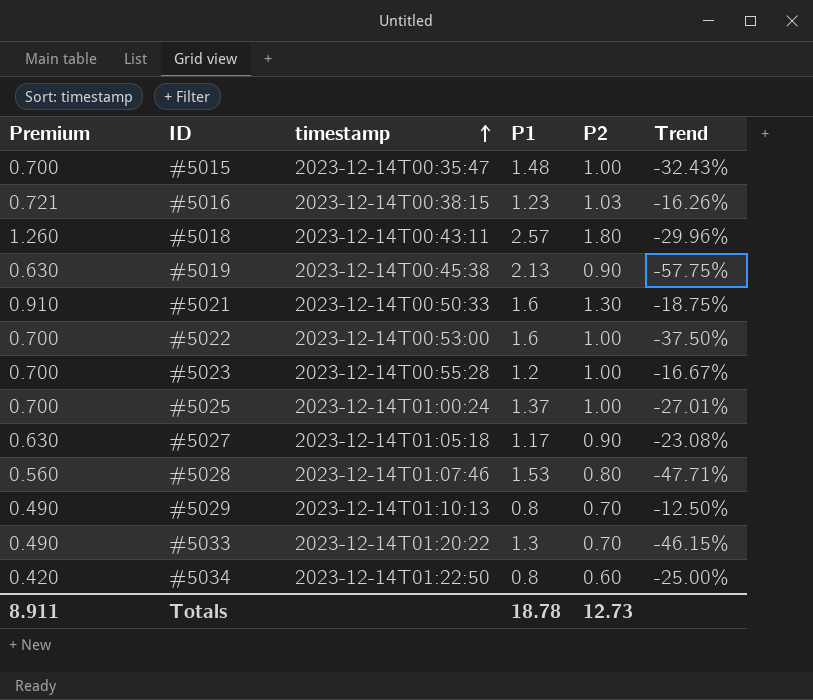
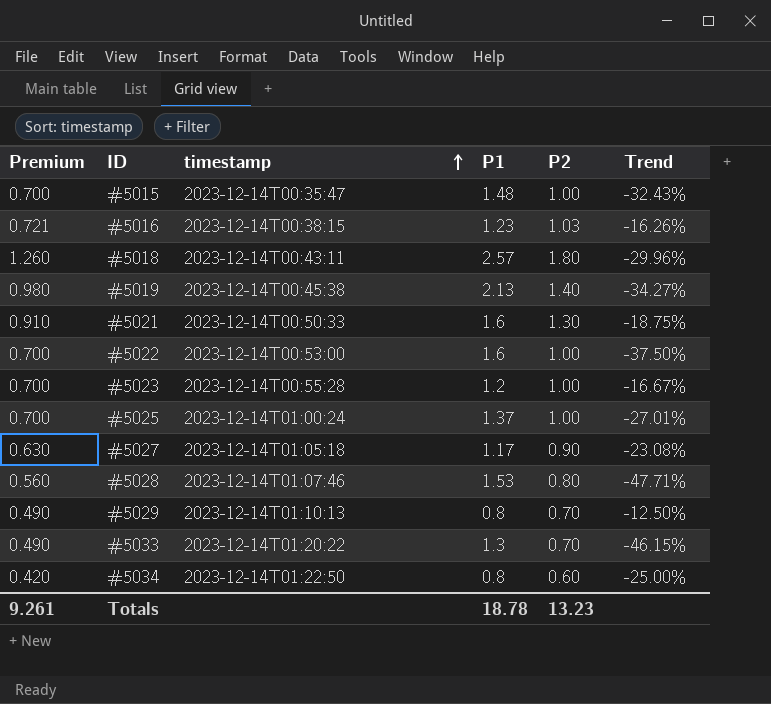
#5019 | Premium: 0.630 -> 0.980
#5019 | P2: 0.90 -> 1.40
#5019 | Trend: -57.75% -> -34.27%
Totals | Premium: 8.911 -> 9.261
Totals | P2: 12.73 -> 13.23

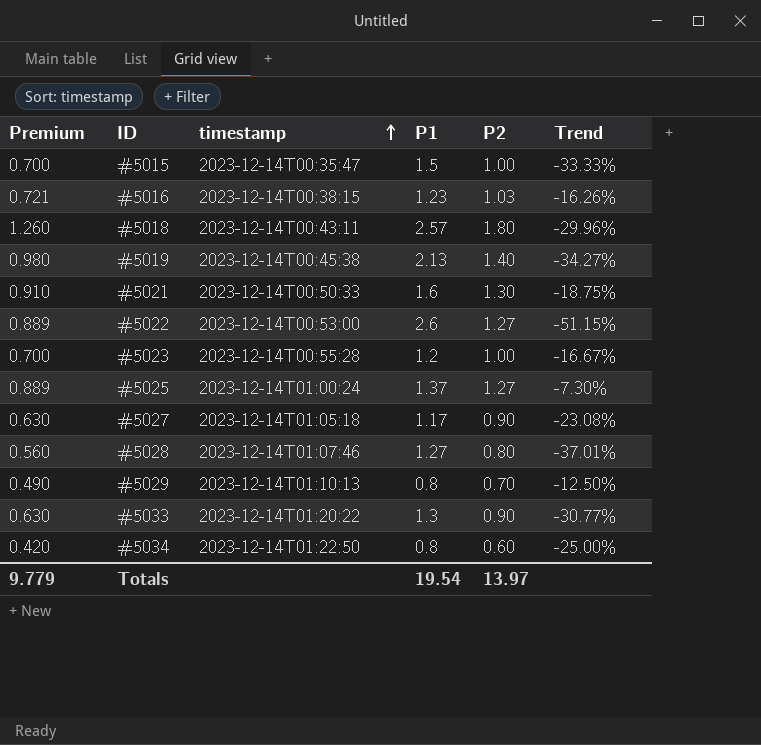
#5015 | P1: 1.48 -> 1.5
#5015 | Trend: -32.43% -> -33.33%
#5022 | Premium: 0.700 -> 0.889
#5022 | P1: 1.6 -> 2.6
#5022 | P2: 1.00 -> 1.27
#5022 | Trend: -37.50% -> -51.15%
#5025 | Premium: 0.700 -> 0.889
#5025 | P2: 1.00 -> 1.27
#5025 | Trend: -27.01% -> -7.30%
#5028 | P1: 1.53 -> 1.27
#5028 | Trend: -47.71% -> -37.01%
#5033 | Premium: 0.490 -> 0.630
#5033 | P2: 0.70 -> 0.90
#5033 | Trend: -46.15% -> -30.77%
Totals | Premium: 9.261 -> 9.779
Totals | P1: 18.78 -> 19.54
Totals | P2: 13.23 -> 13.97

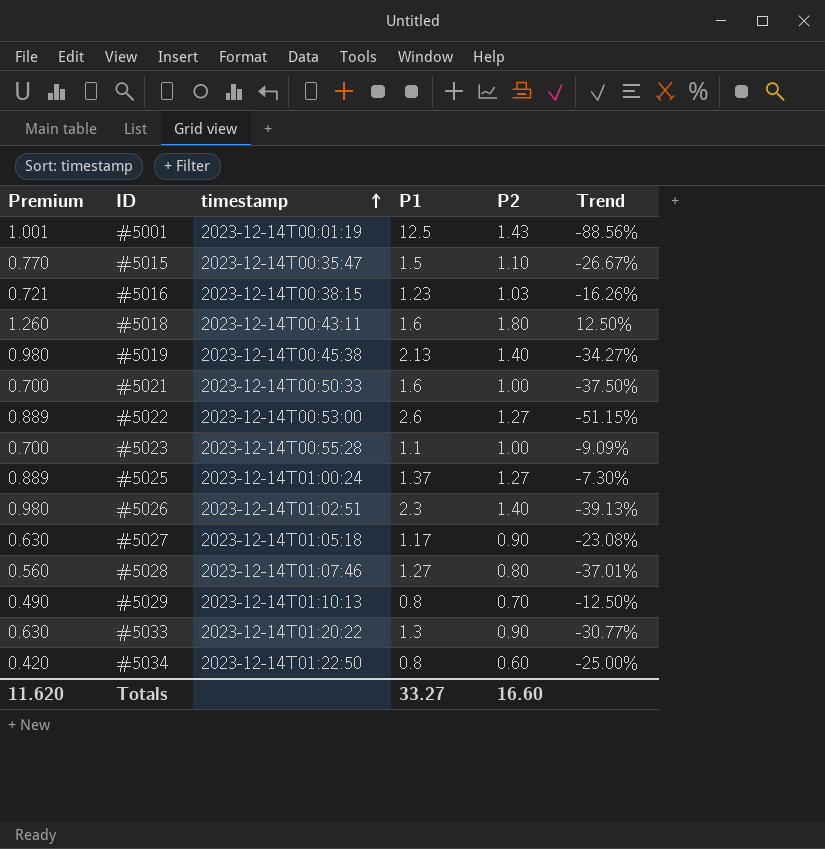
row #5001: none -> 1.001 | 2023-12-14T00:01:19 | 12.5 | 1.43 | -88.56%
#5015 | Premium: 0.700 -> 0.770
#5015 | P2: 1.00 -> 1.10
#5015 | Trend: -33.33% -> -26.67%
#5018 | P1: 2.57 -> 1.6
#5018 | Trend: -29.96% -> 12.50%
#5021 | Premium: 0.910 -> 0.700
#5021 | P2: 1.30 -> 1.00
#5021 | Trend: -18.75% -> -37.50%
#5023 | P1: 1.2 -> 1.1
#5023 | Trend: -16.67% -> -9.09%
row #5026: none -> 0.980 | 2023-12-14T01:02:51 | 2.3 | 1.40 | -39.13%
Totals | Premium: 9.779 -> 11.620
Totals | P1: 19.54 -> 33.27
Totals | P2: 13.97 -> 16.60

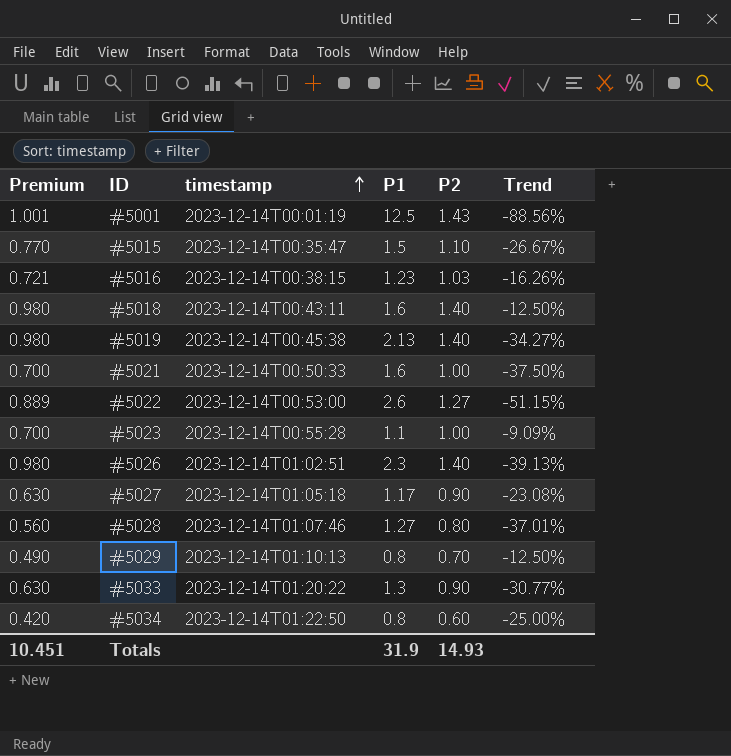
row #5025: 0.889 | 2023-12-14T01:00:24 | 1.37 | 1.27 | -7.30% -> none
#5018 | Premium: 1.260 -> 0.980
#5018 | P2: 1.80 -> 1.40
#5018 | Trend: 12.50% -> -12.50%
Totals | Premium: 11.620 -> 10.451
Totals | P1: 33.27 -> 31.9
Totals | P2: 16.60 -> 14.93

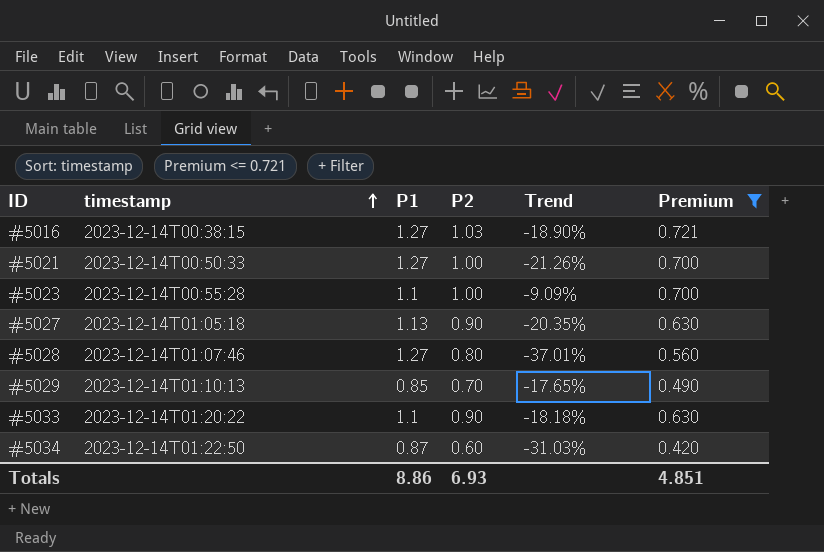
filter: none -> Premium <= 0.721
column Premium | position: 1 -> 6
#5016 | P1: 1.23 -> 1.27
#5016 | Trend: -16.26% -> -18.90%
#5021 | P1: 1.6 -> 1.27
#5021 | Trend: -37.50% -> -21.26%
#5027 | P1: 1.17 -> 1.13
#5027 | Trend: -23.08% -> -20.35%
#5029 | P1: 0.8 -> 0.85
#5029 | Trend: -12.50% -> -17.65%
#5033 | P1: 1.3 -> 1.1
#5033 | Trend: -30.77% -> -18.18%
#5034 | P1: 0.8 -> 0.87
#5034 | Trend: -25.00% -> -31.03%
Totals | P1: 31.9 -> 8.86
Totals | P2: 14.93 -> 6.93
Totals | Premium: 10.451 -> 4.851

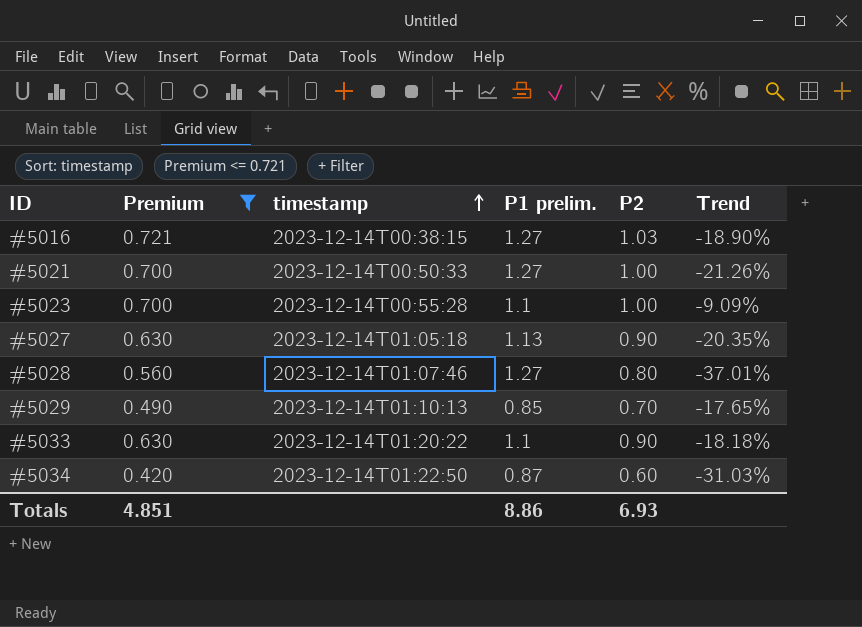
column Premium | position: 6 -> 2
column name: P1 -> P1 prelim.

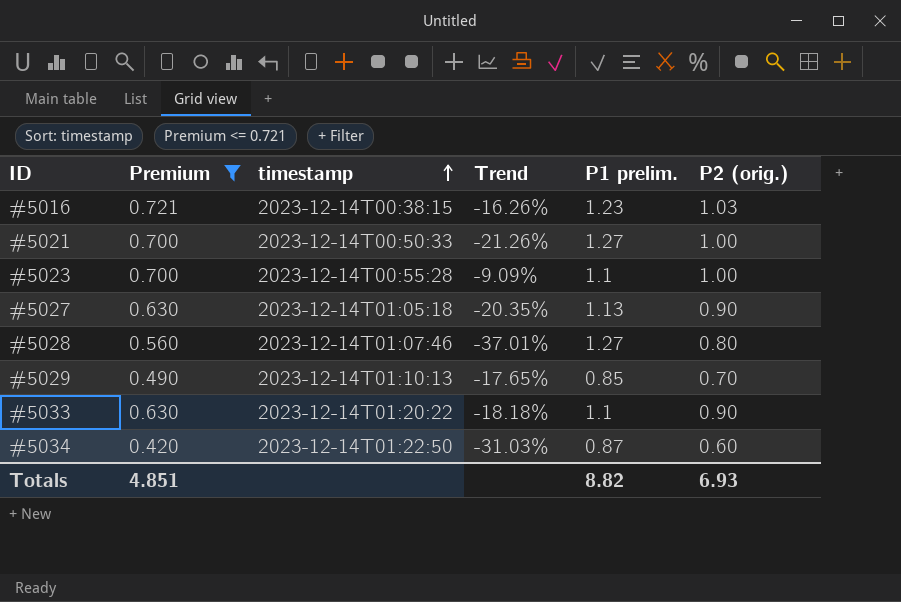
column Trend | position: 6 -> 4
column name: P2 -> P2 (orig.)
#5016 | Trend: -18.90% -> -16.26%
#5016 | P1 prelim.: 1.27 -> 1.23
Totals | P1 prelim.: 8.86 -> 8.82

